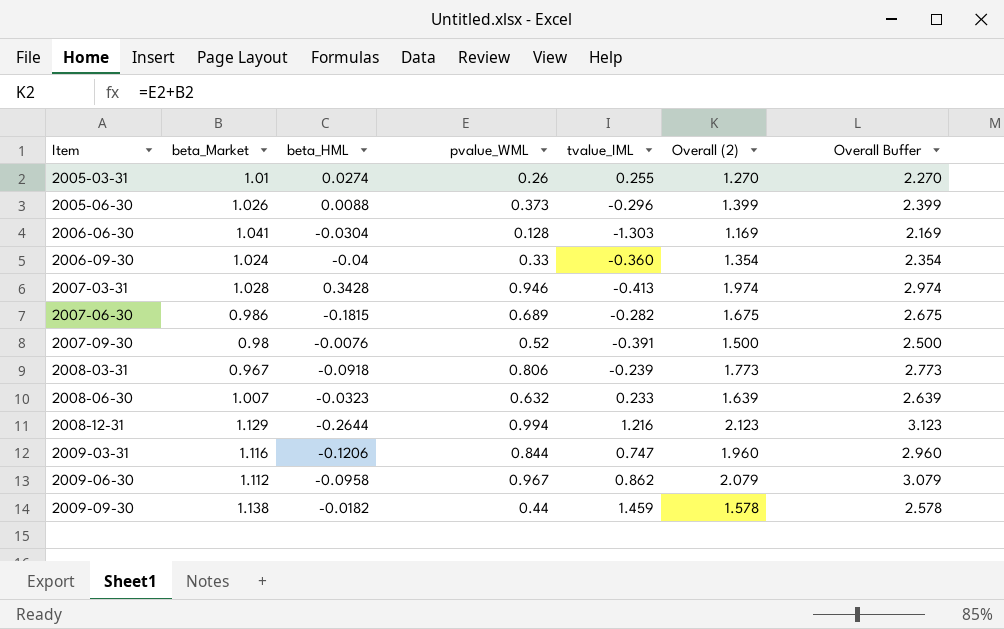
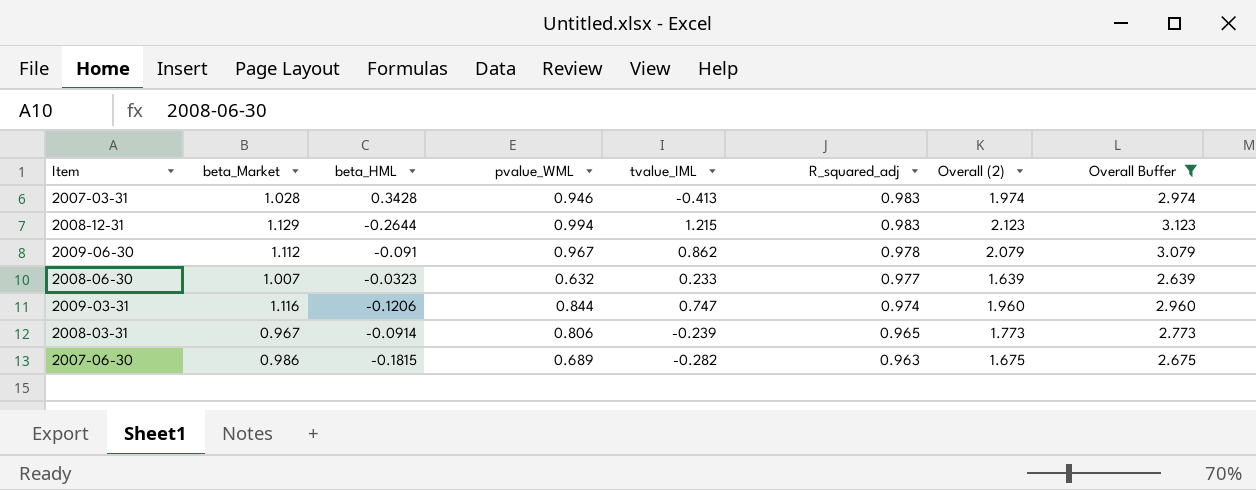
filter: none -> Overall Buffer >= 2.639
row order: Item ascending -> R_squared_adj descending
column R_squared_adj | position: none -> 6
2008-12-31 | tvalue_IML: 1.216 -> 1.215
2009-06-30 | beta_HML: -0.0958 -> -0.091
2008-03-31 | beta_HML: -0.0918 -> -0.0914

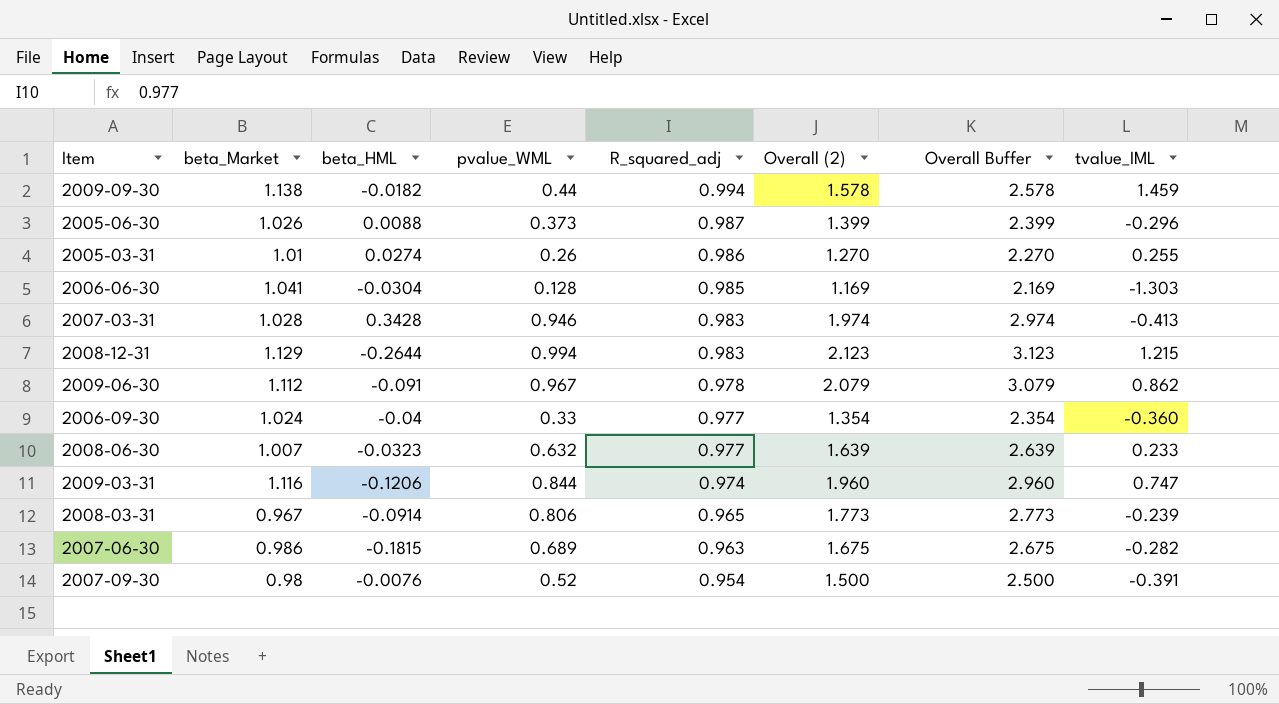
filter: Overall Buffer >= 2.639 -> none
column tvalue_IML | position: 5 -> 8

